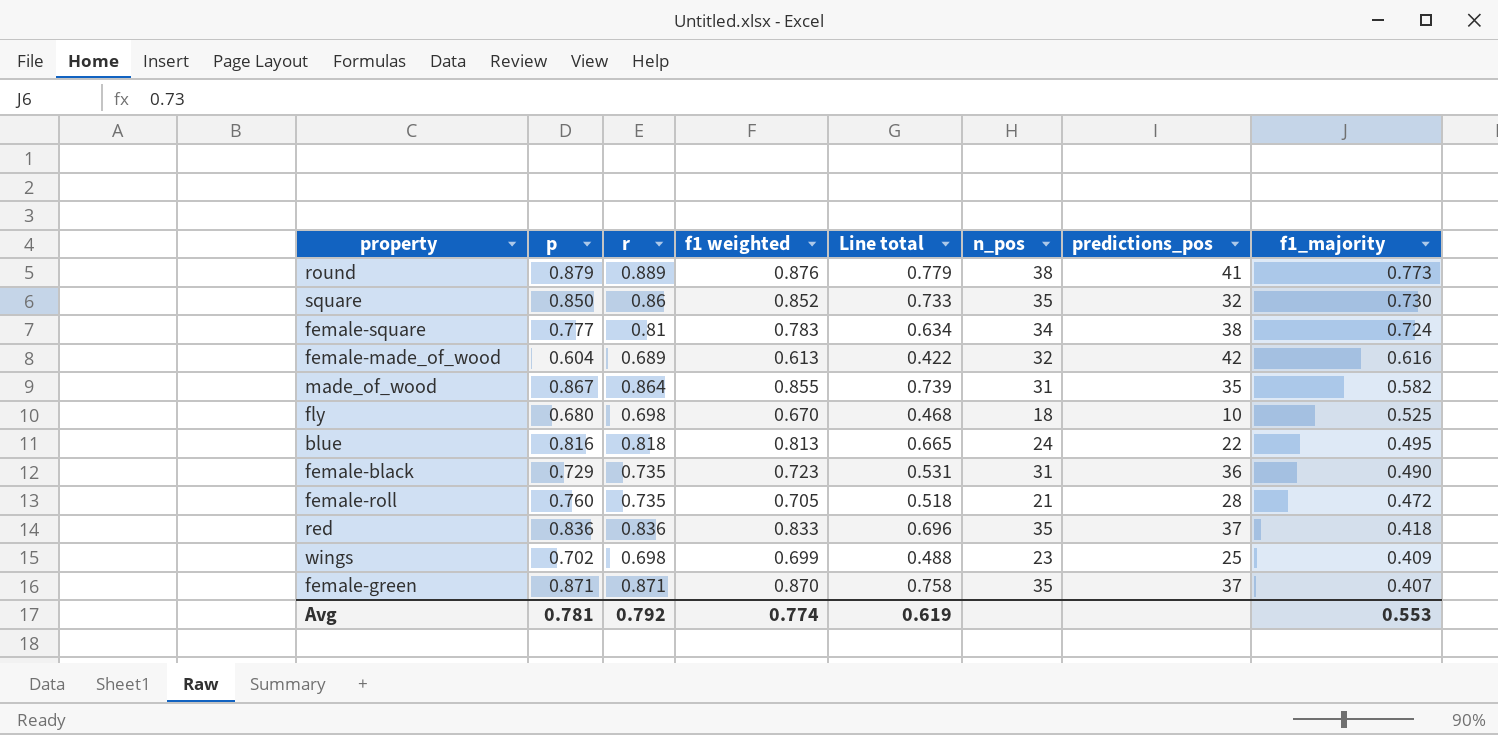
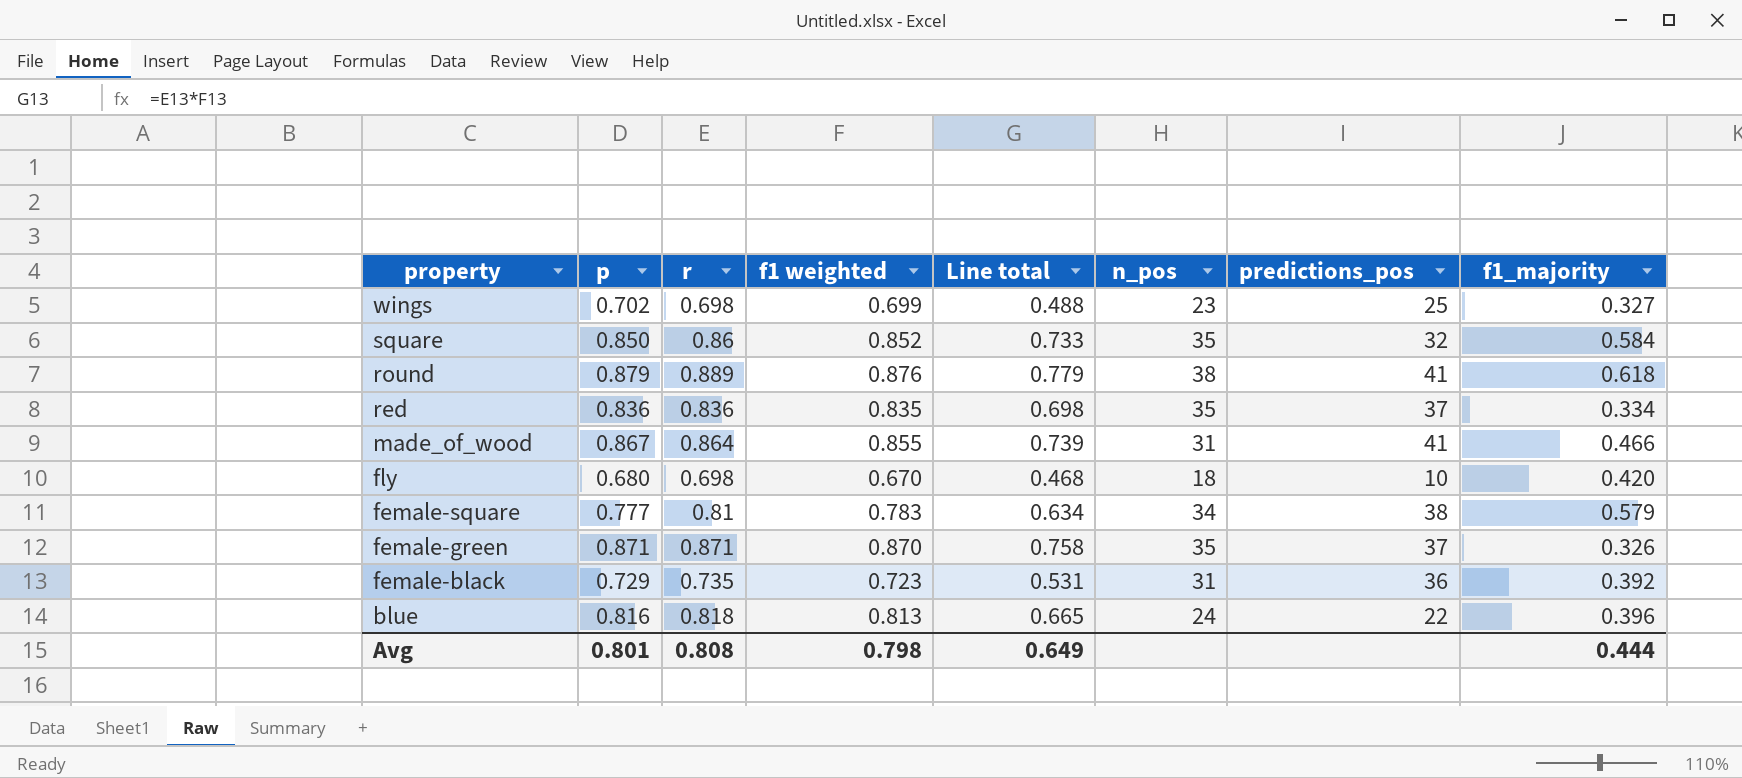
row order: f1_majority descending -> property descending
row female-made_of_wood: 0.604 | 0.689 | 0.613 | 0.422 | 32 | 42 | 0.616 -> none
row female-roll: 0.760 | 0.735 | 0.705 | 0.518 | 21 | 28 | 0.472 -> none
wings | f1_majority: 0.409 -> 0.327
square | f1_majority: 0.730 -> 0.584
round | f1_majority: 0.773 -> 0.618
red | f1 weighted: 0.833 -> 0.835
red | Line total: 0.696 -> 0.698
red | f1_majority: 0.418 -> 0.334
made_of_wood | predictions_pos: 35 -> 41
made_of_wood | f1_majority: 0.582 -> 0.466
fly | f1_majority: 0.525 -> 0.420
female-square | f1_majority: 0.724 -> 0.579
female-green | f1_majority: 0.407 -> 0.326
female-black | f1_majority: 0.490 -> 0.392
blue | f1_majority: 0.495 -> 0.396
Avg | p: 0.781 -> 0.801
Avg | r: 0.792 -> 0.808
Avg | f1 weighted: 0.774 -> 0.798
Avg | Line total: 0.619 -> 0.649
Avg | f1_majority: 0.553 -> 0.444

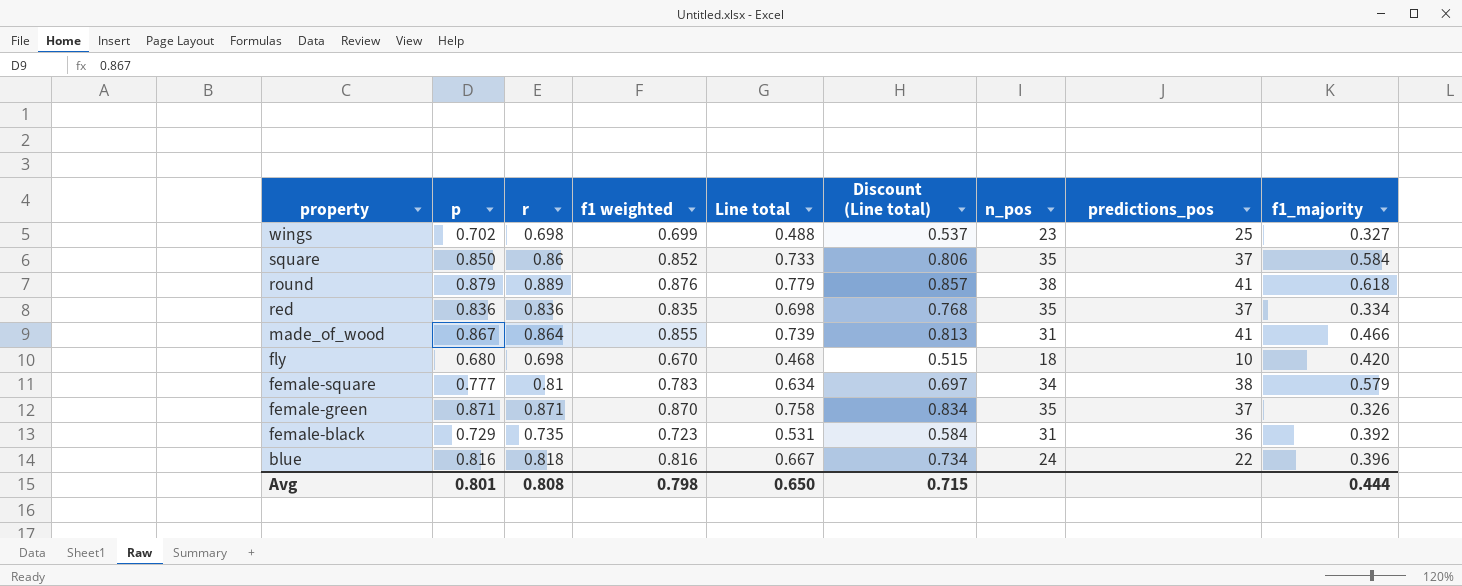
column Discount (Line total) | formula: none -> [Line total] * 1.1
square | predictions_pos: 32 -> 37
blue | f1 weighted: 0.813 -> 0.816
blue | Line total: 0.665 -> 0.667
Avg | Line total: 0.649 -> 0.650

